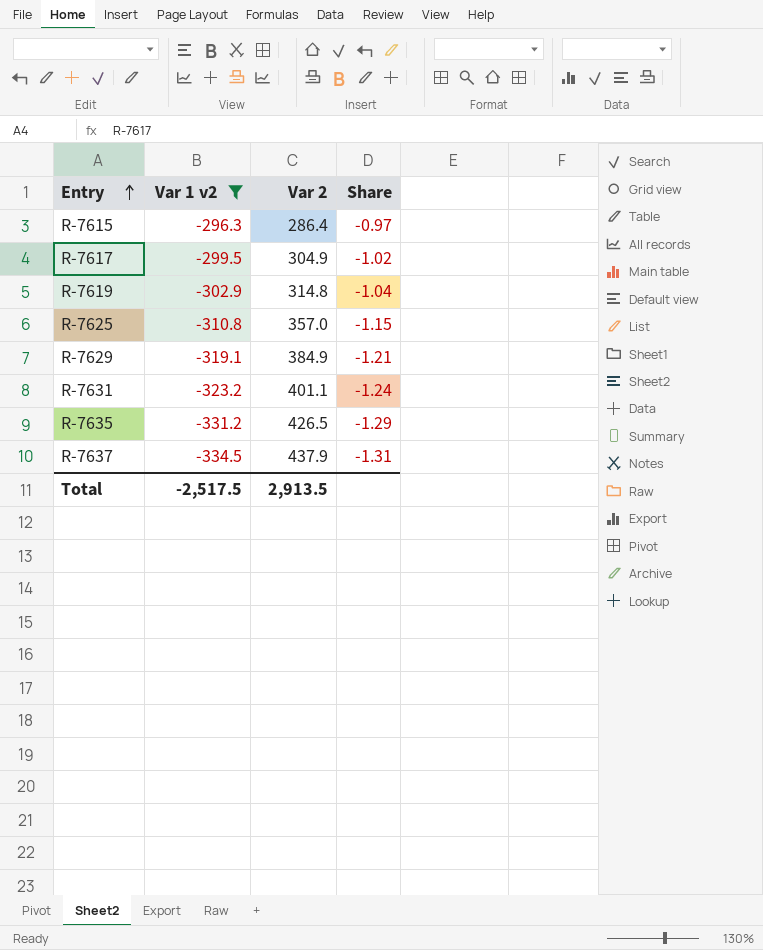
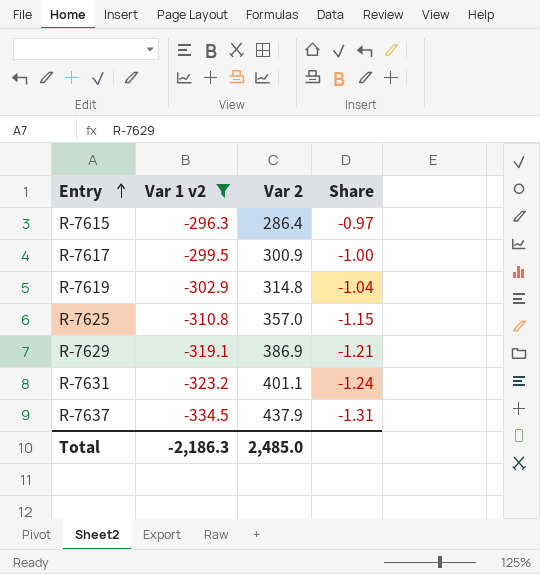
row R-7635: -331.2 | 426.5 | -1.29 -> none
R-7617 | Var 2: 304.9 -> 300.9
R-7617 | Share: -1.02 -> -1.00
R-7629 | Var 2: 384.9 -> 386.9
Total | Var 1 v2: -2,517.5 -> -2,186.3
Total | Var 2: 2,913.5 -> 2,485.0

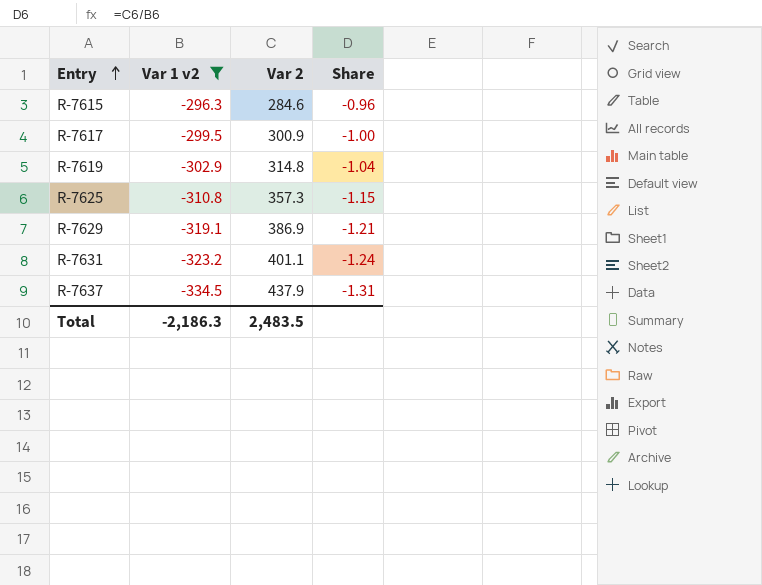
R-7615 | Var 2: 286.4 -> 284.6
R-7615 | Share: -0.97 -> -0.96
R-7625 | Var 2: 357.0 -> 357.3
Total | Var 2: 2,485.0 -> 2,483.5

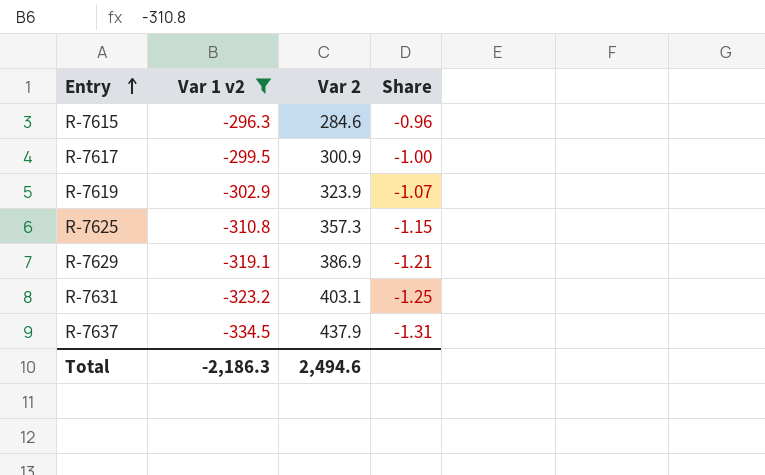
R-7619 | Var 2: 314.8 -> 323.9
R-7619 | Share: -1.04 -> -1.07
R-7631 | Var 2: 401.1 -> 403.1
R-7631 | Share: -1.24 -> -1.25
Total | Var 2: 2,483.5 -> 2,494.6

